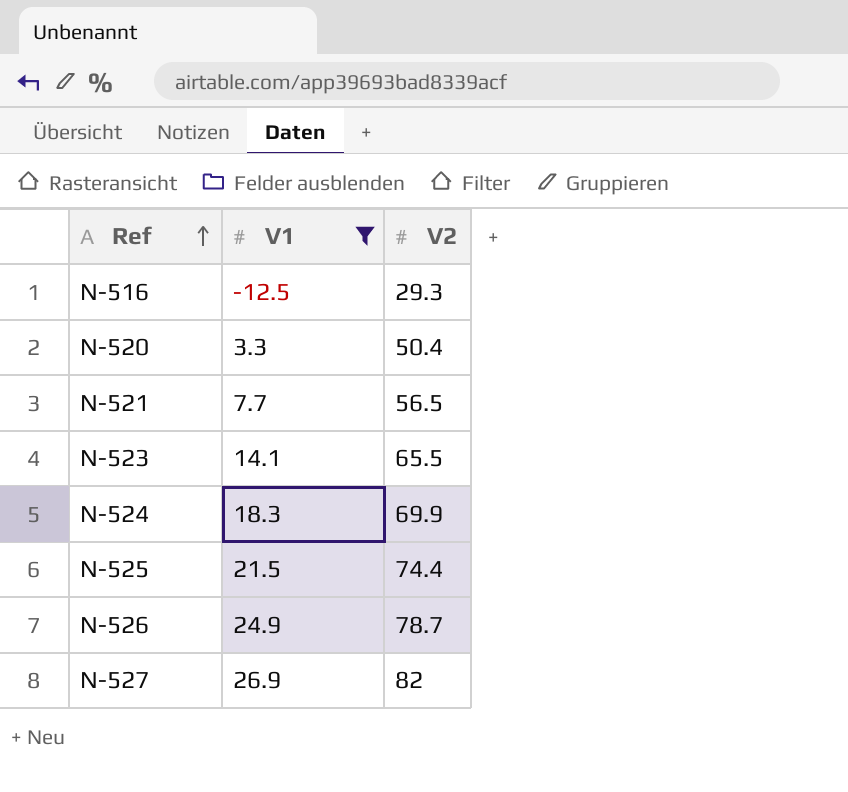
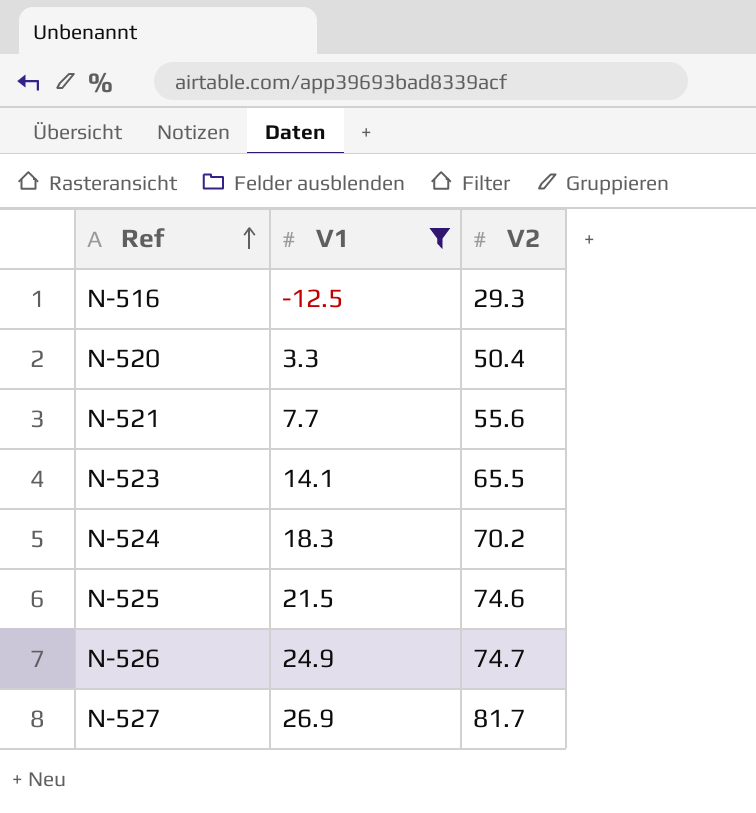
N-521 | V2: 56.5 -> 55.6
N-524 | V2: 69.9 -> 70.2
N-525 | V2: 74.4 -> 74.6
N-526 | V2: 78.7 -> 74.7
N-527 | V2: 82 -> 81.7

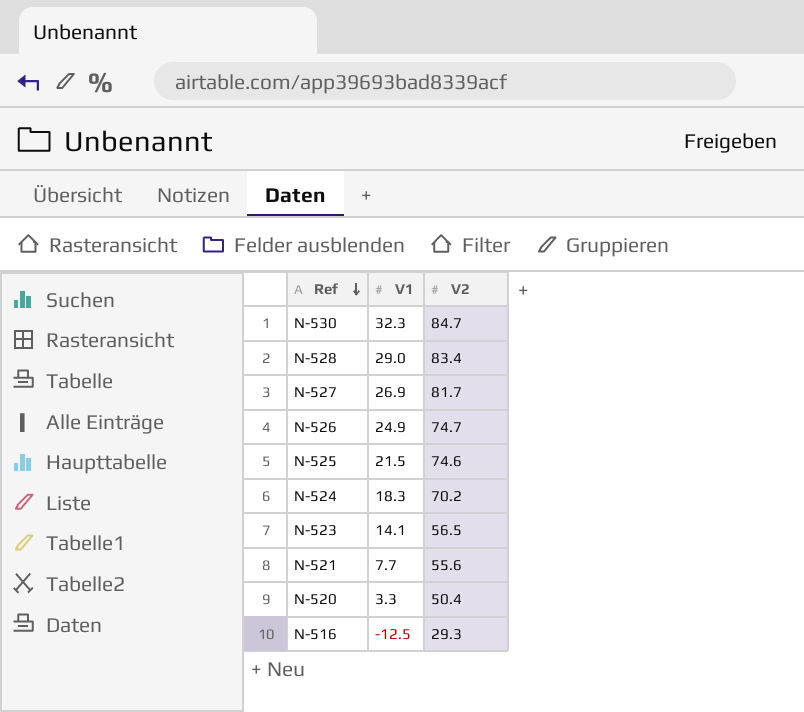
filter: V1 <= 26.9 -> none
row order: Ref ascending -> Ref descending
N-523 | V2: 65.5 -> 56.5

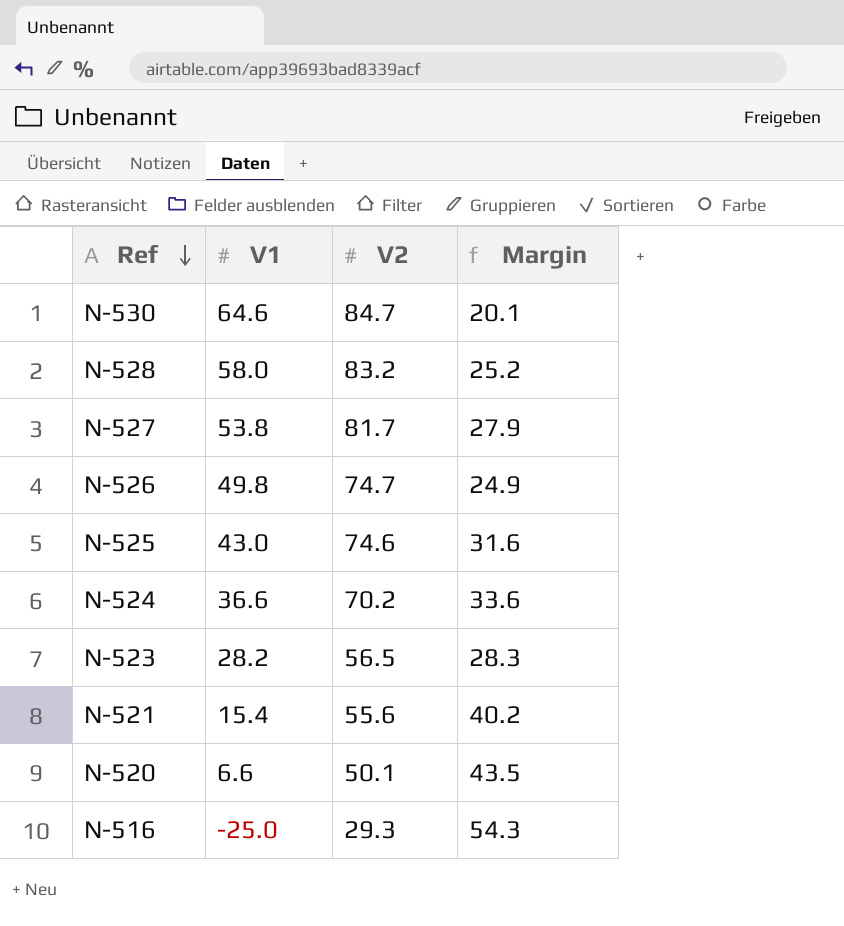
column Margin | formula: none -> [V2] - [V1]
N-530 | V1: 32.3 -> 64.6
N-528 | V1: 29.0 -> 58.0
N-528 | V2: 83.4 -> 83.2
N-527 | V1: 26.9 -> 53.8
N-526 | V1: 24.9 -> 49.8
N-525 | V1: 21.5 -> 43.0
N-524 | V1: 18.3 -> 36.6
N-523 | V1: 14.1 -> 28.2
N-521 | V1: 7.7 -> 15.4
N-520 | V1: 3.3 -> 6.6
N-520 | V2: 50.4 -> 50.1
N-516 | V1: -12.5 -> -25.0

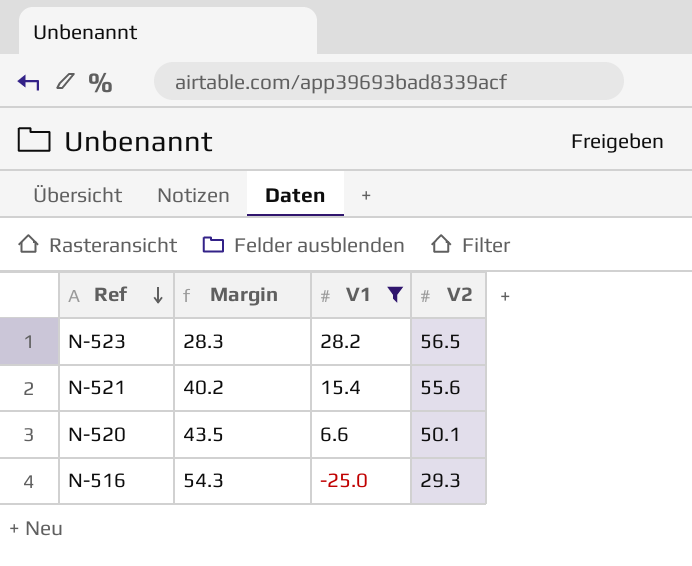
filter: none -> V1 <= 28.2
column Margin | position: 4 -> 2

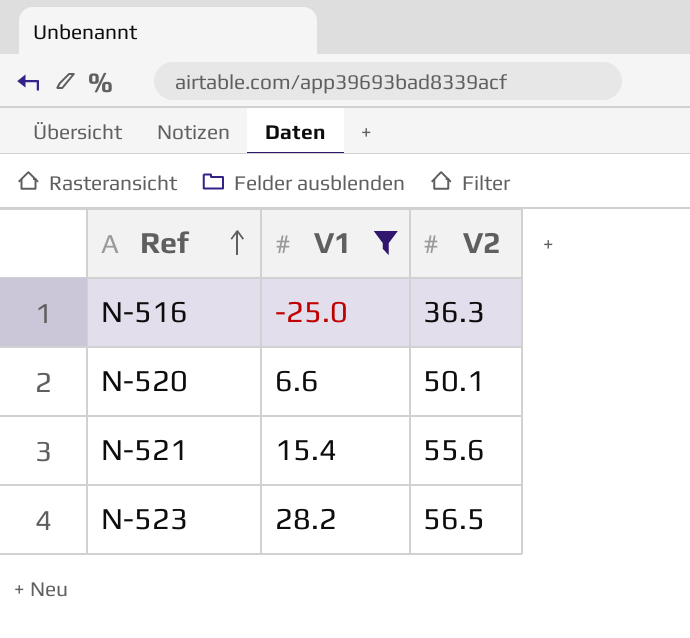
row order: Ref descending -> Ref ascending
column Margin | formula: [V2] - [V1] -> none
N-516 | V2: 29.3 -> 36.3

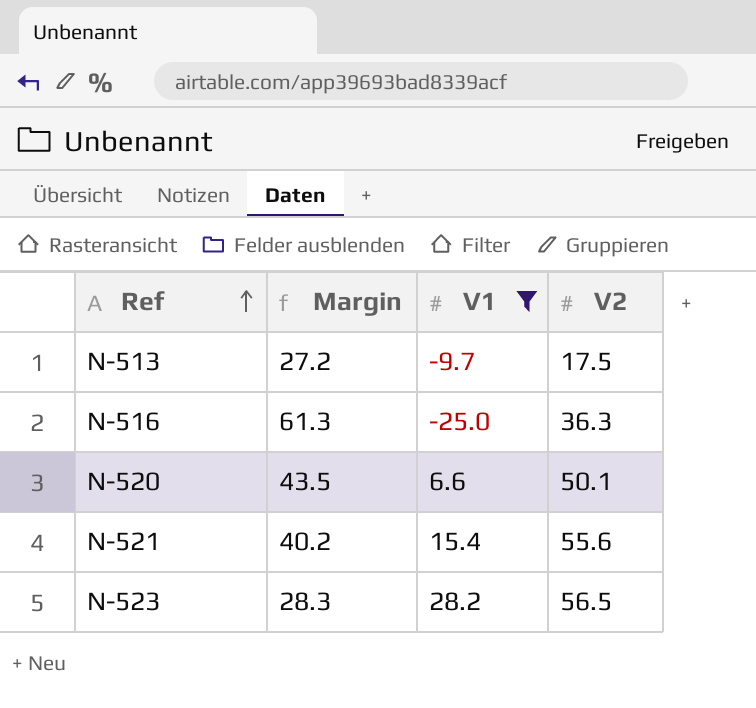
column Margin | formula: none -> [V2] - [V1]
row N-513: none -> 27.2 | -9.7 | 17.5

